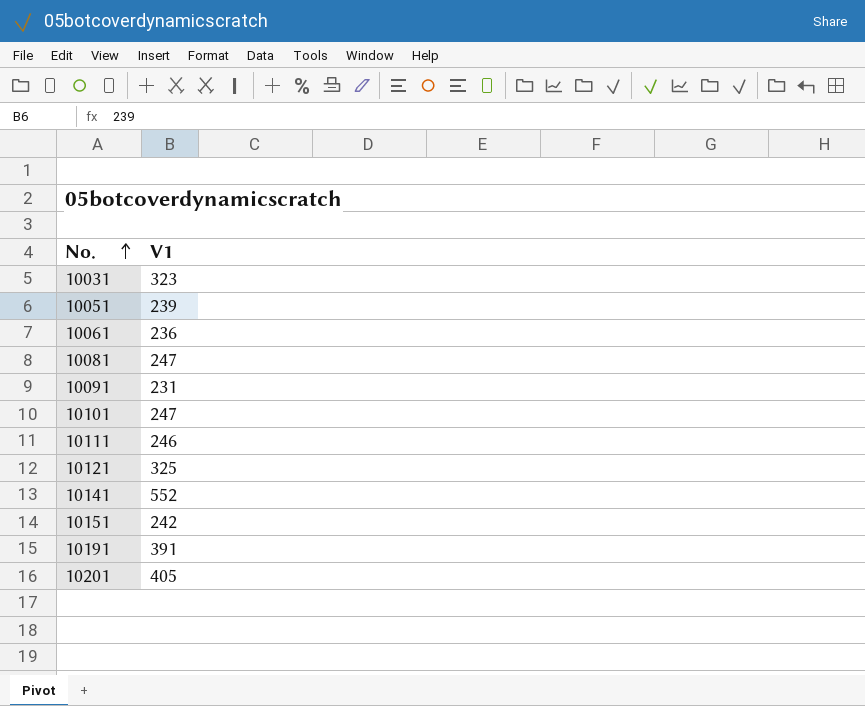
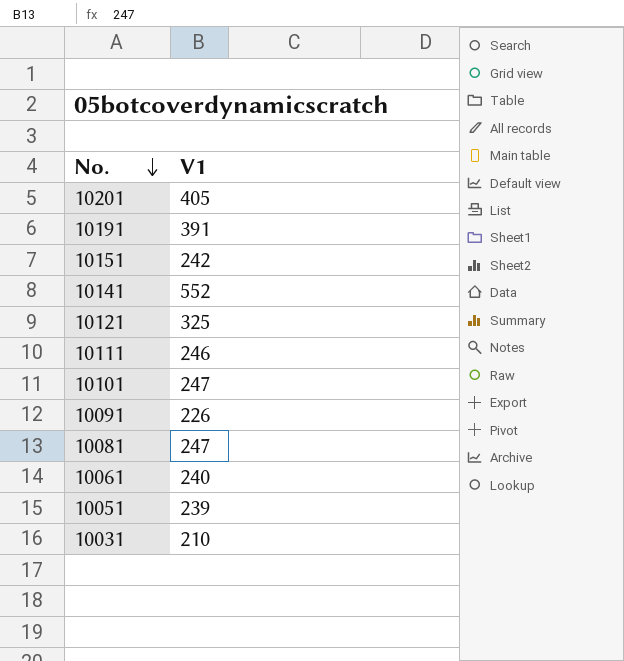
row order: No. ascending -> No. descending
10091 | V1: 231 -> 226
10061 | V1: 236 -> 240
10031 | V1: 323 -> 210

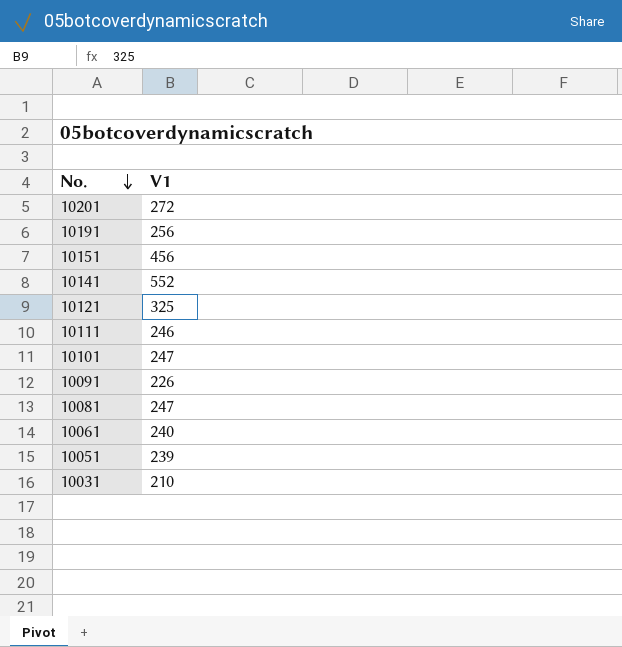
10201 | V1: 405 -> 272
10191 | V1: 391 -> 256
10151 | V1: 242 -> 456

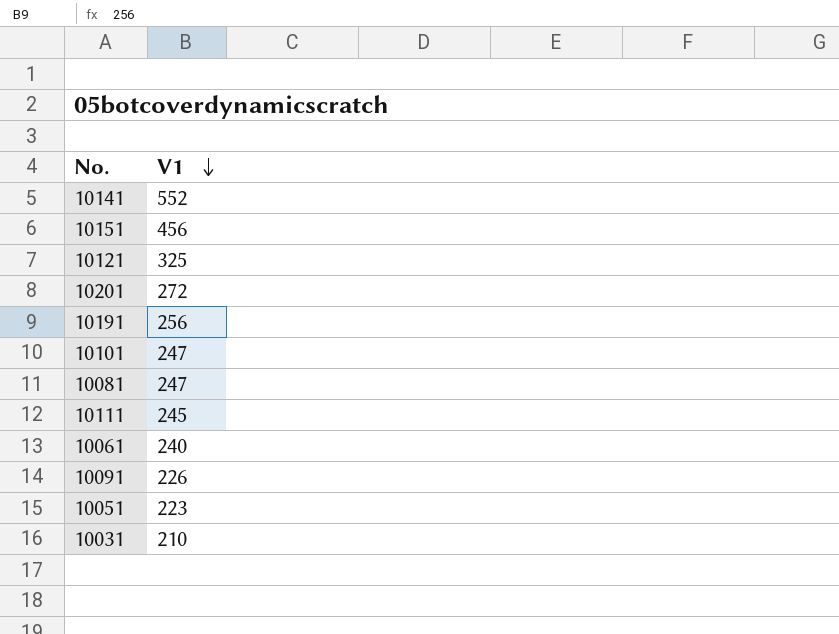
row order: No. descending -> V1 descending
10111 | V1: 246 -> 245
10051 | V1: 239 -> 223

